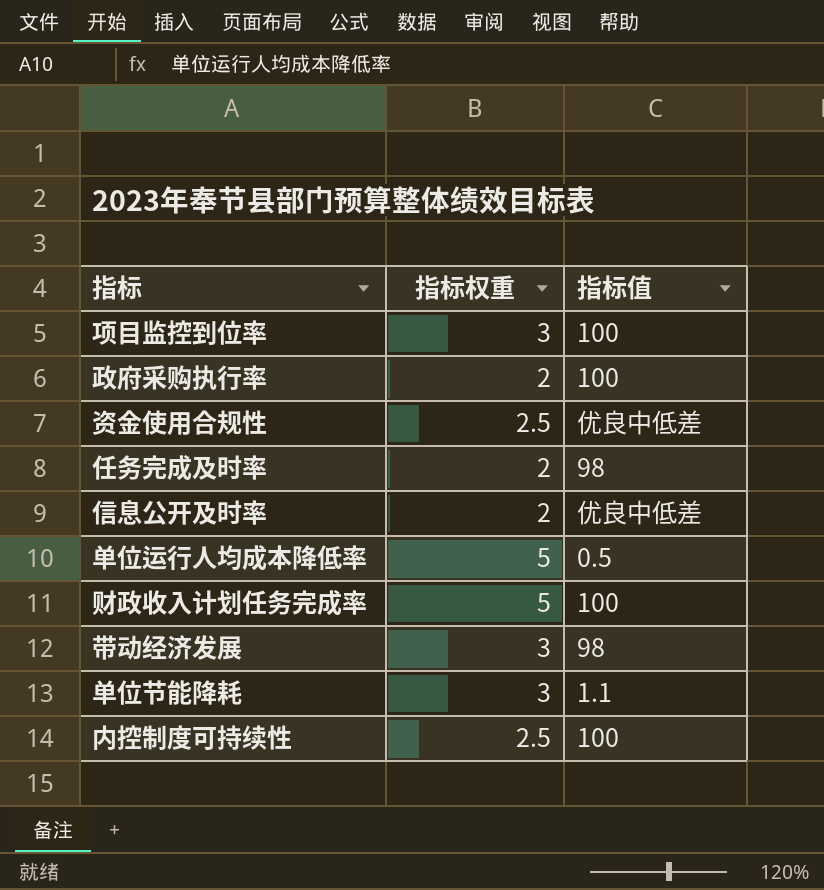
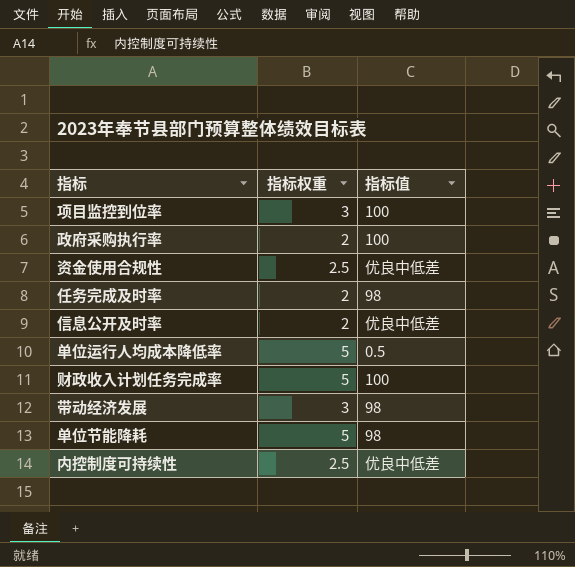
单位节能降耗 | 指标权重: 3 -> 5
单位节能降耗 | 指标值: 1.1 -> 98
内控制度可持续性 | 指标值: 100 -> 优良中低差

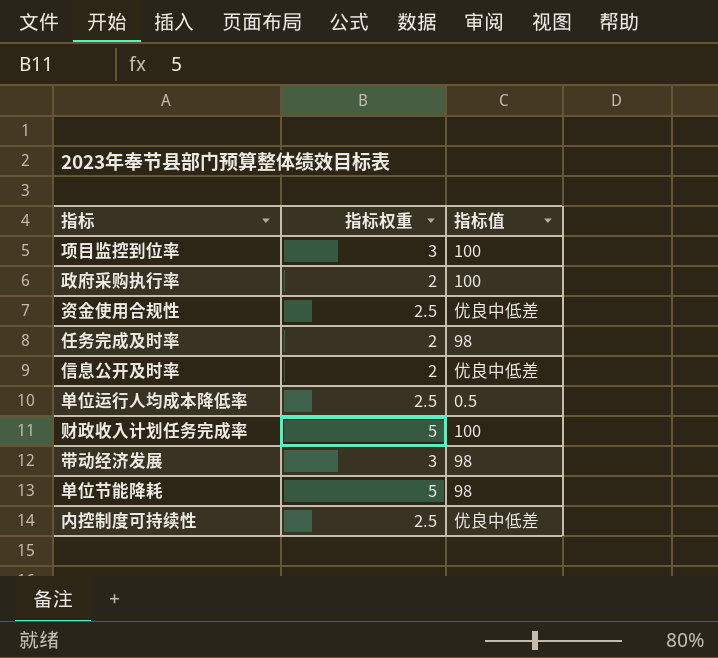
单位运行人均成本降低率 | 指标权重: 5 -> 2.5

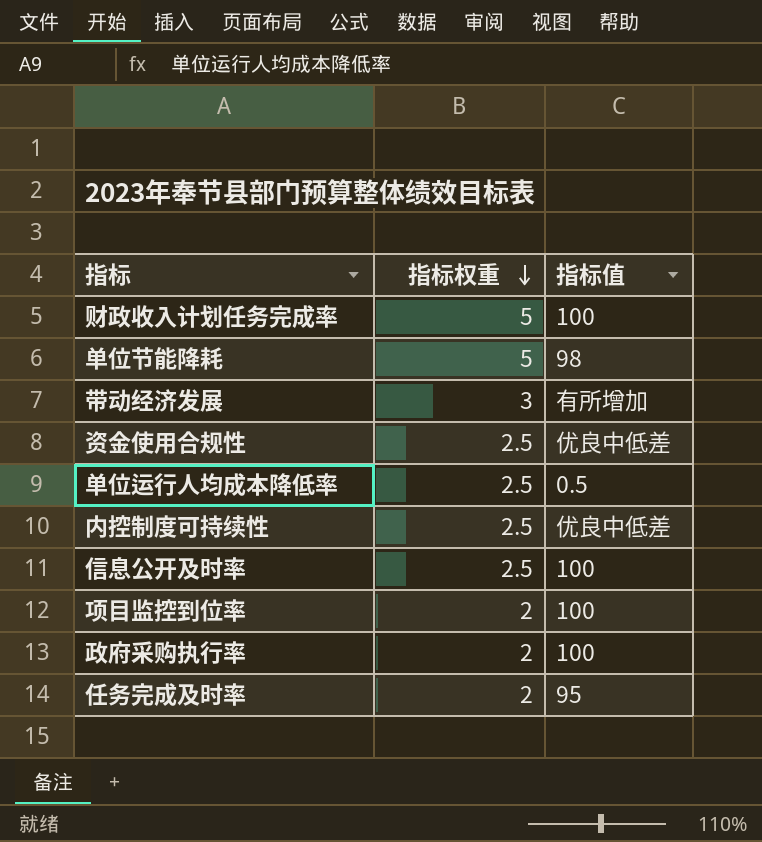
row order: none -> 指标权重 descending
带动经济发展 | 指标值: 98 -> 有所增加
信息公开及时率 | 指标权重: 2 -> 2.5
信息公开及时率 | 指标值: 优良中低差 -> 100
项目监控到位率 | 指标权重: 3 -> 2
任务完成及时率 | 指标值: 98 -> 95

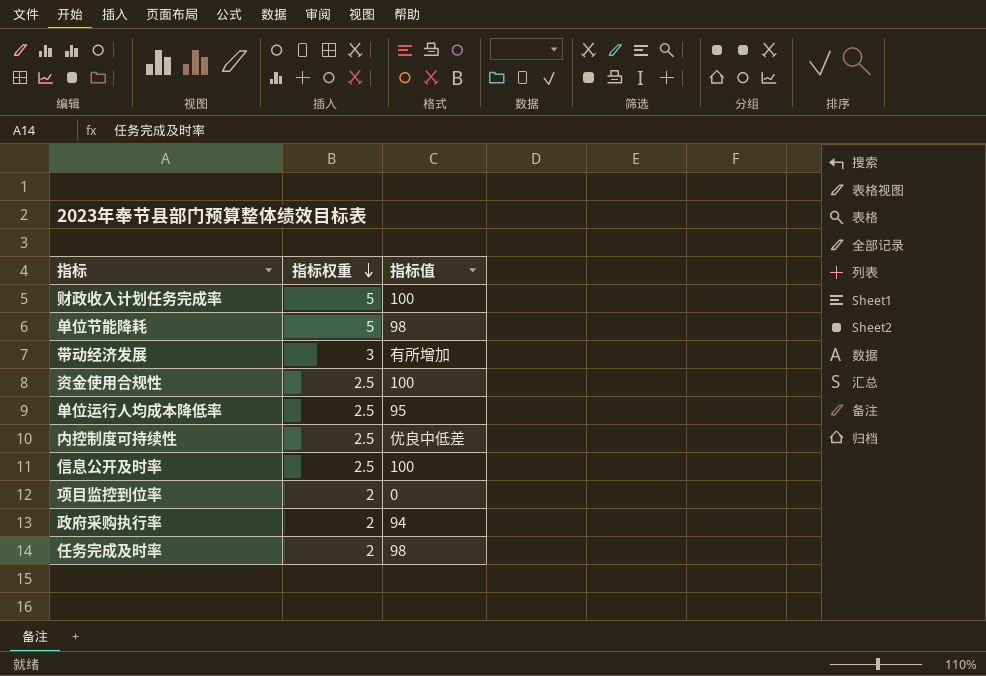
资金使用合规性 | 指标值: 优良中低差 -> 100
单位运行人均成本降低率 | 指标值: 0.5 -> 95
项目监控到位率 | 指标值: 100 -> 0
政府采购执行率 | 指标值: 100 -> 94
任务完成及时率 | 指标值: 95 -> 98

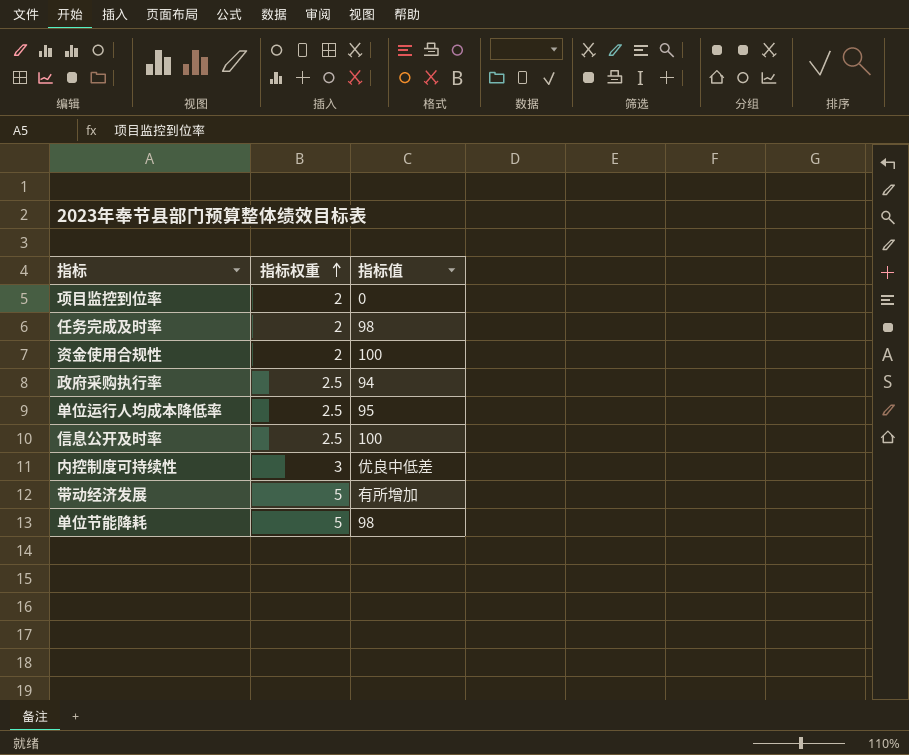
row order: 指标权重 descending -> 指标权重 ascending
row 财政收入计划任务完成率: 5 | 100 -> none
资金使用合规性 | 指标权重: 2.5 -> 2
政府采购执行率 | 指标权重: 2 -> 2.5
内控制度可持续性 | 指标权重: 2.5 -> 3
带动经济发展 | 指标权重: 3 -> 5

